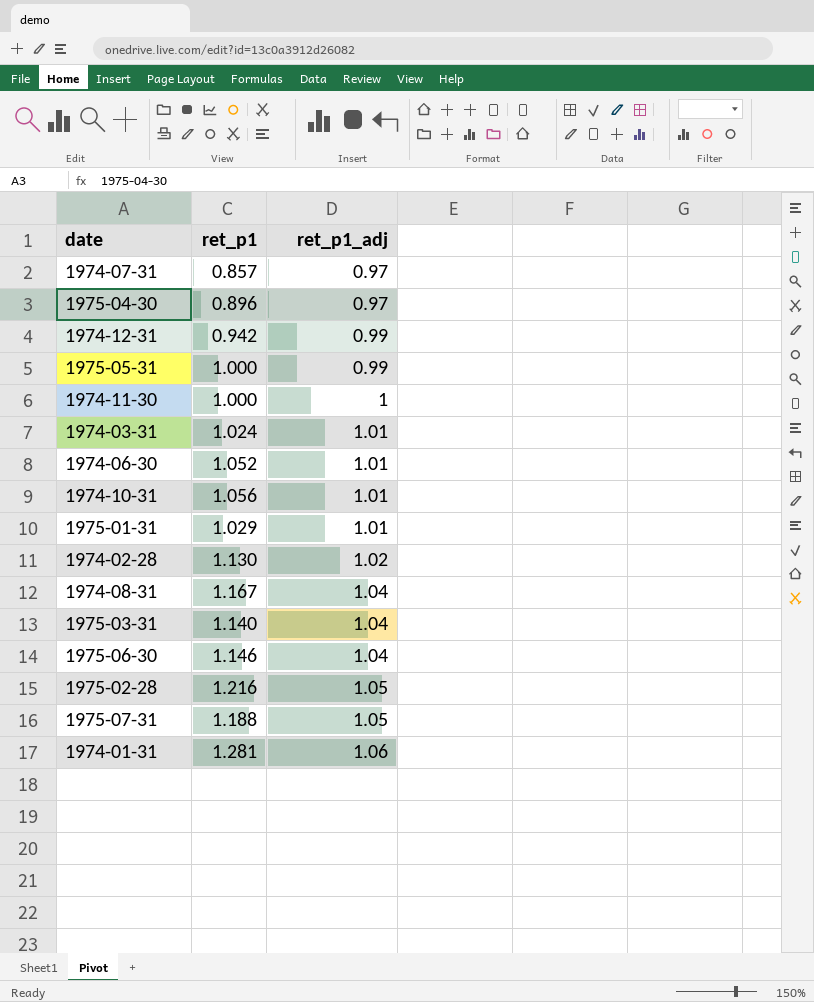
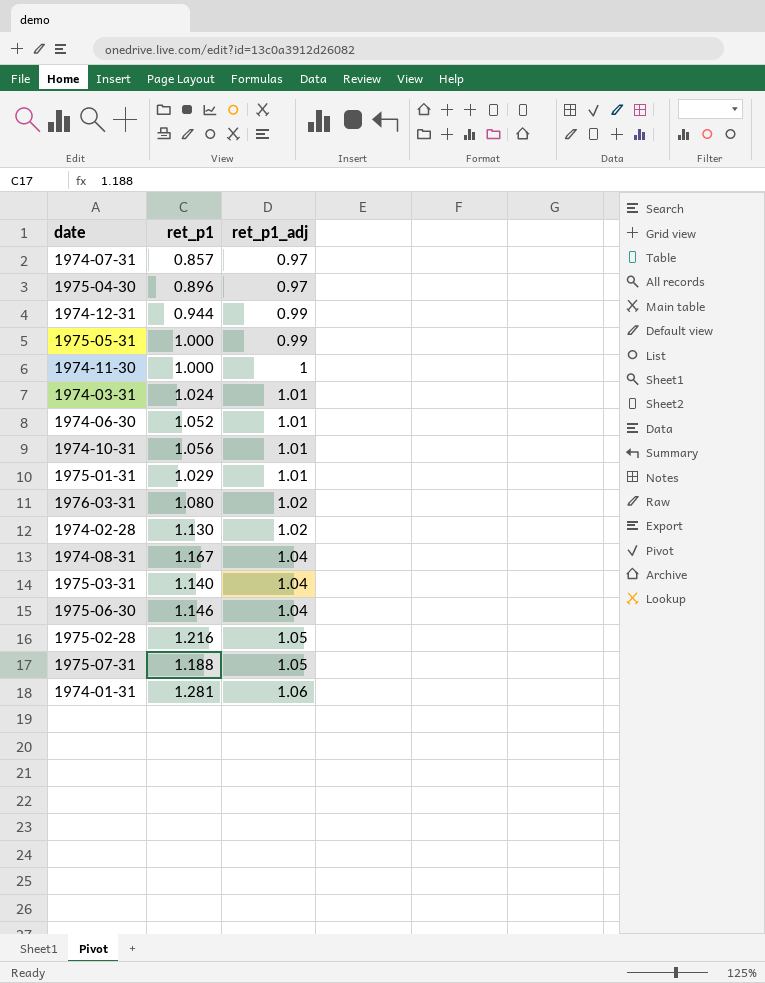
1974-12-31 | ret_p1: 0.942 -> 0.944
row 1976-03-31: none -> 1.080 | 1.02

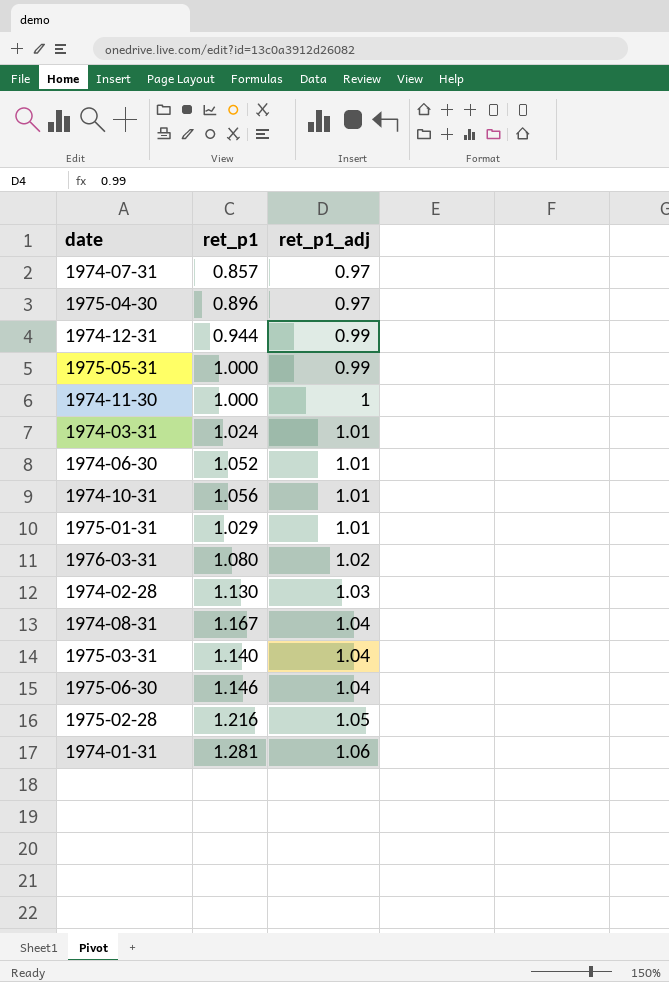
row 1975-07-31: 1.188 | 1.05 -> none
1974-02-28 | ret_p1_adj: 1.02 -> 1.03

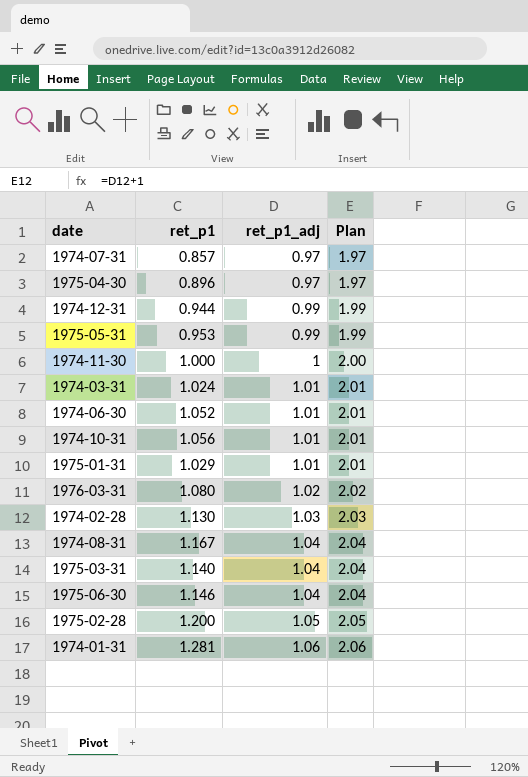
column Plan | formula: none -> [ret_p1_adj] + 1
1975-05-31 | ret_p1: 1.000 -> 0.953
1975-02-28 | ret_p1: 1.216 -> 1.200

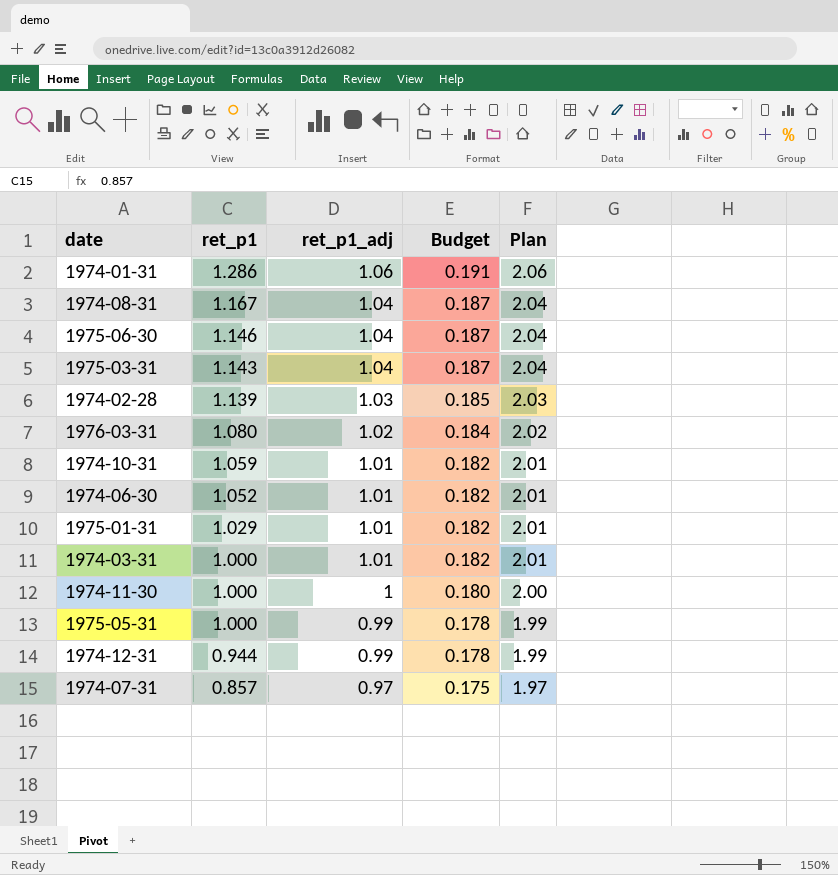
row order: ret_p1_adj ascending -> ret_p1 descending
column Budget | formula: none -> [ret_p1_adj] * 0.18
row 1975-04-30: 0.896 | 0.97 | 1.97 -> none
row 1975-02-28: 1.200 | 1.05 | 2.05 -> none
1974-01-31 | ret_p1: 1.281 -> 1.286
1975-03-31 | ret_p1: 1.140 -> 1.143
1974-02-28 | ret_p1: 1.130 -> 1.139
1974-10-31 | ret_p1: 1.056 -> 1.059
1974-03-31 | ret_p1: 1.024 -> 1.000
1975-05-31 | ret_p1: 0.953 -> 1.000

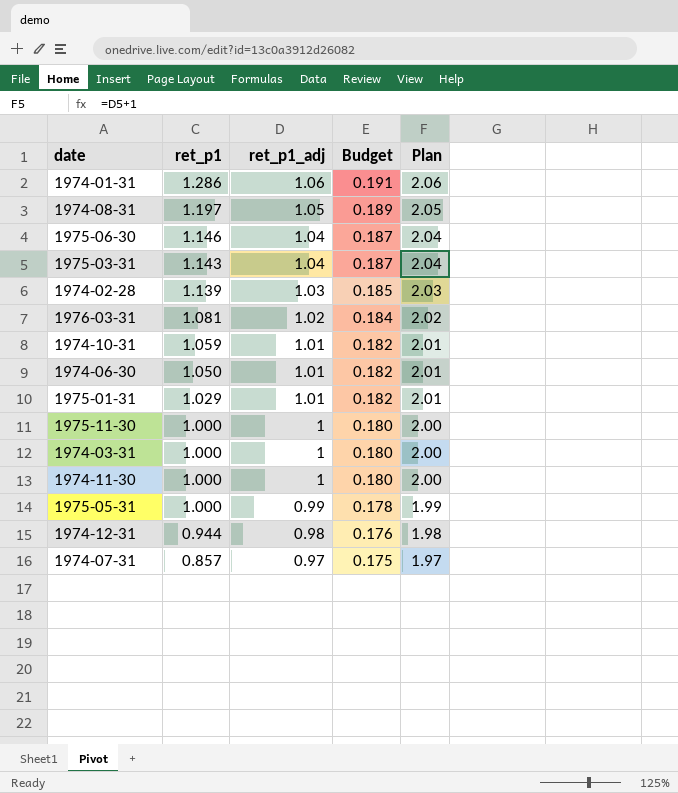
1974-08-31 | ret_p1: 1.167 -> 1.197
1974-08-31 | ret_p1_adj: 1.04 -> 1.05
1974-08-31 | Budget: 0.187 -> 0.189
1974-08-31 | Plan: 2.04 -> 2.05
1976-03-31 | ret_p1: 1.080 -> 1.081
1974-06-30 | ret_p1: 1.052 -> 1.050
row 1975-11-30: none -> 1.000 | 1 | 0.180 | 2.00
1974-03-31 | ret_p1_adj: 1.01 -> 1
1974-03-31 | Budget: 0.182 -> 0.180
1974-03-31 | Plan: 2.01 -> 2.00
1974-12-31 | ret_p1_adj: 0.99 -> 0.98
1974-12-31 | Budget: 0.178 -> 0.176
1974-12-31 | Plan: 1.99 -> 1.98

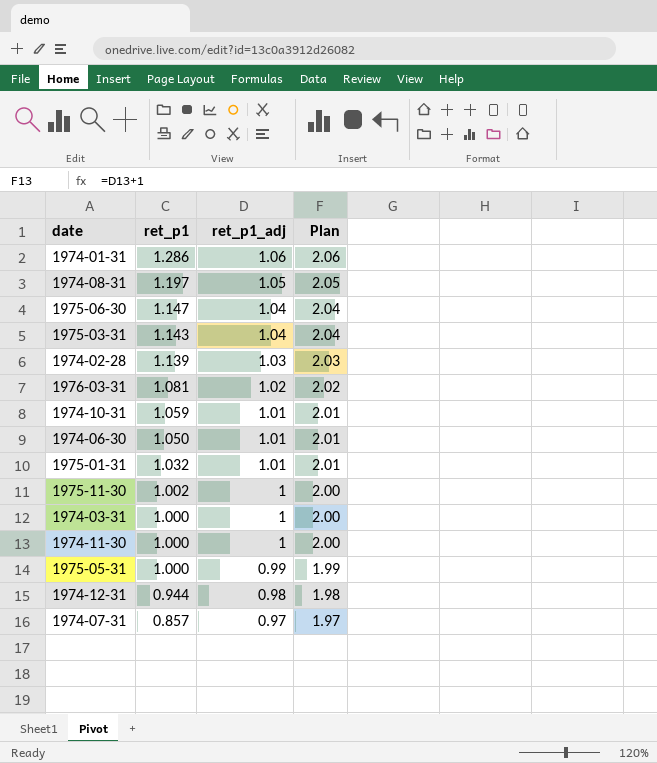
column Budget | formula: [ret_p1_adj] * 0.18 -> none
1975-06-30 | ret_p1: 1.146 -> 1.147
1975-01-31 | ret_p1: 1.029 -> 1.032
1975-11-30 | ret_p1: 1.000 -> 1.002

